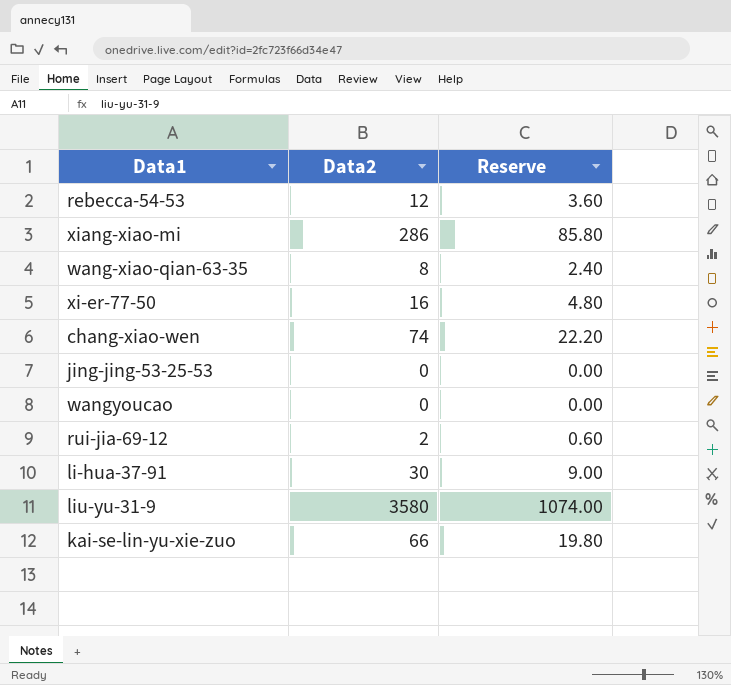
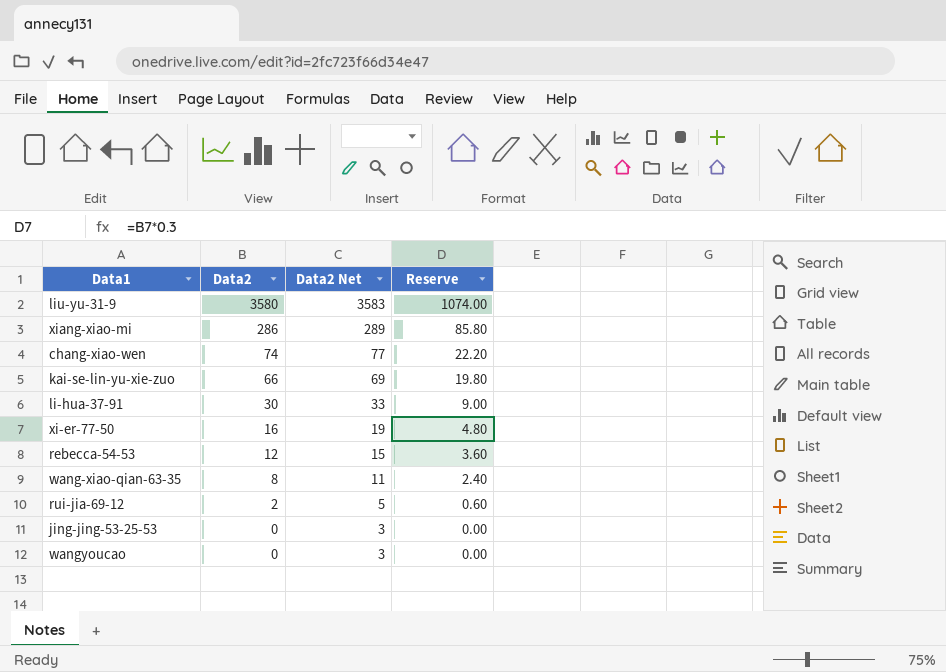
row order: none -> Data2 descending
column Data2 Net | formula: none -> [Data2] + 3

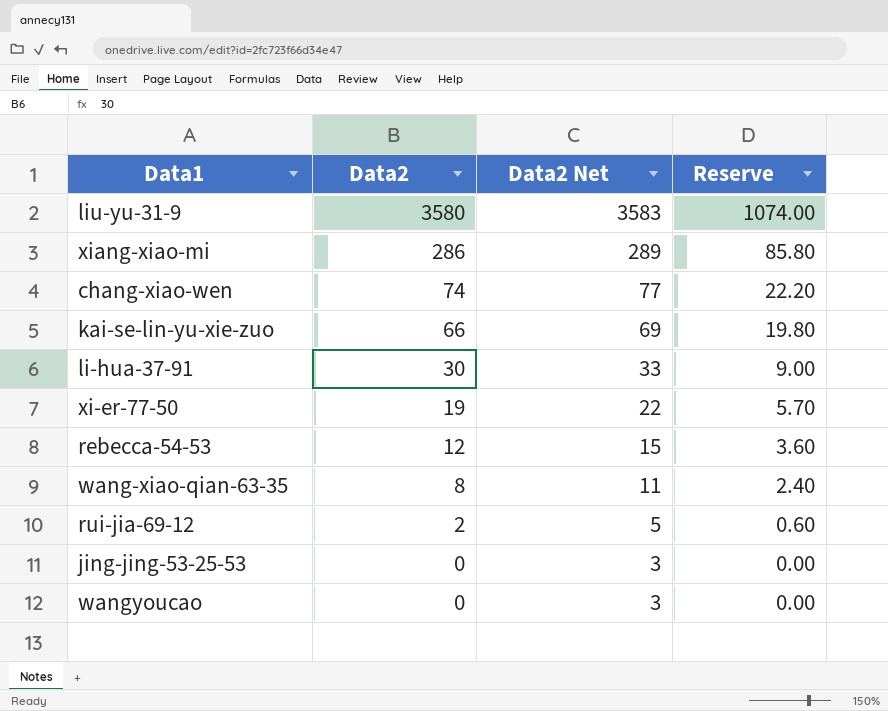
xi-er-77-50 | Data2: 16 -> 19
xi-er-77-50 | Data2 Net: 19 -> 22
xi-er-77-50 | Reserve: 4.80 -> 5.70

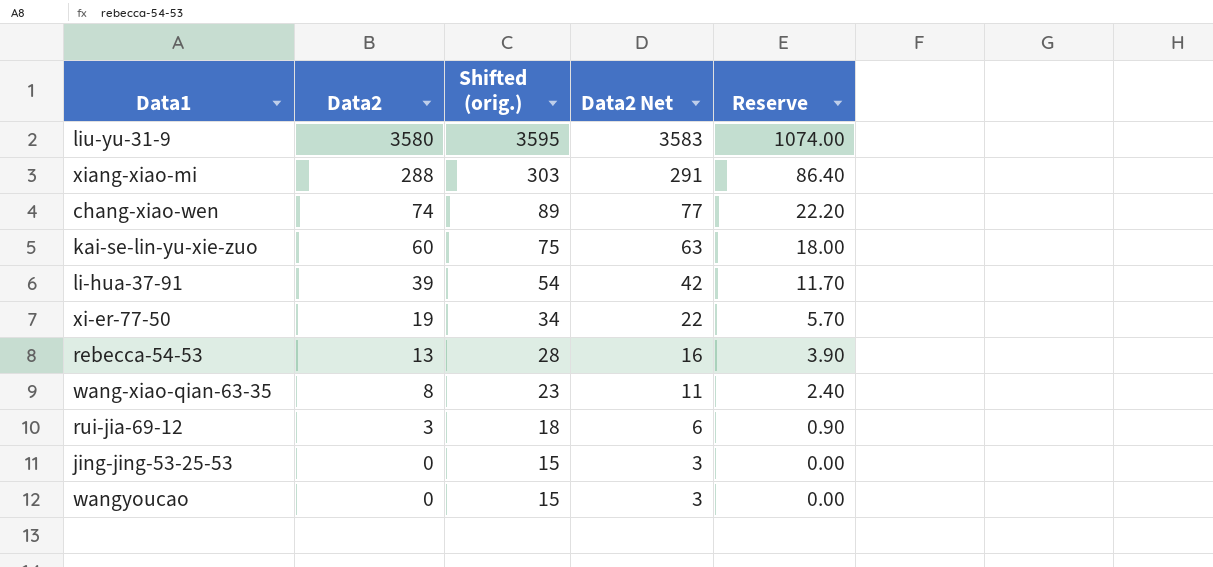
column Shifted (orig.) | formula: none -> [Data2] + 15
xiang-xiao-mi | Data2: 286 -> 288
xiang-xiao-mi | Data2 Net: 289 -> 291
xiang-xiao-mi | Reserve: 85.80 -> 86.40
kai-se-lin-yu-xie-zuo | Data2: 66 -> 60
kai-se-lin-yu-xie-zuo | Data2 Net: 69 -> 63
kai-se-lin-yu-xie-zuo | Reserve: 19.80 -> 18.00
li-hua-37-91 | Data2: 30 -> 39
li-hua-37-91 | Data2 Net: 33 -> 42
li-hua-37-91 | Reserve: 9.00 -> 11.70
rebecca-54-53 | Data2: 12 -> 13
rebecca-54-53 | Data2 Net: 15 -> 16
rebecca-54-53 | Reserve: 3.60 -> 3.90
rui-jia-69-12 | Data2: 2 -> 3
rui-jia-69-12 | Data2 Net: 5 -> 6
rui-jia-69-12 | Reserve: 0.60 -> 0.90

